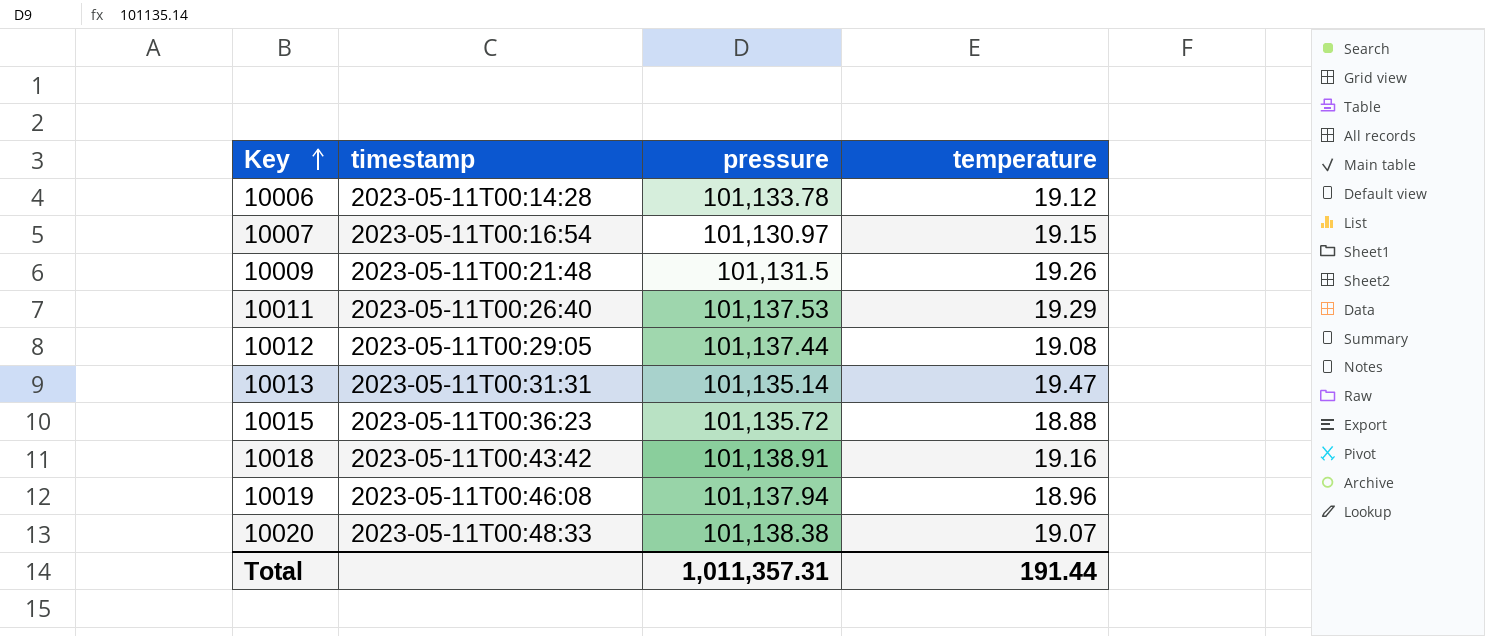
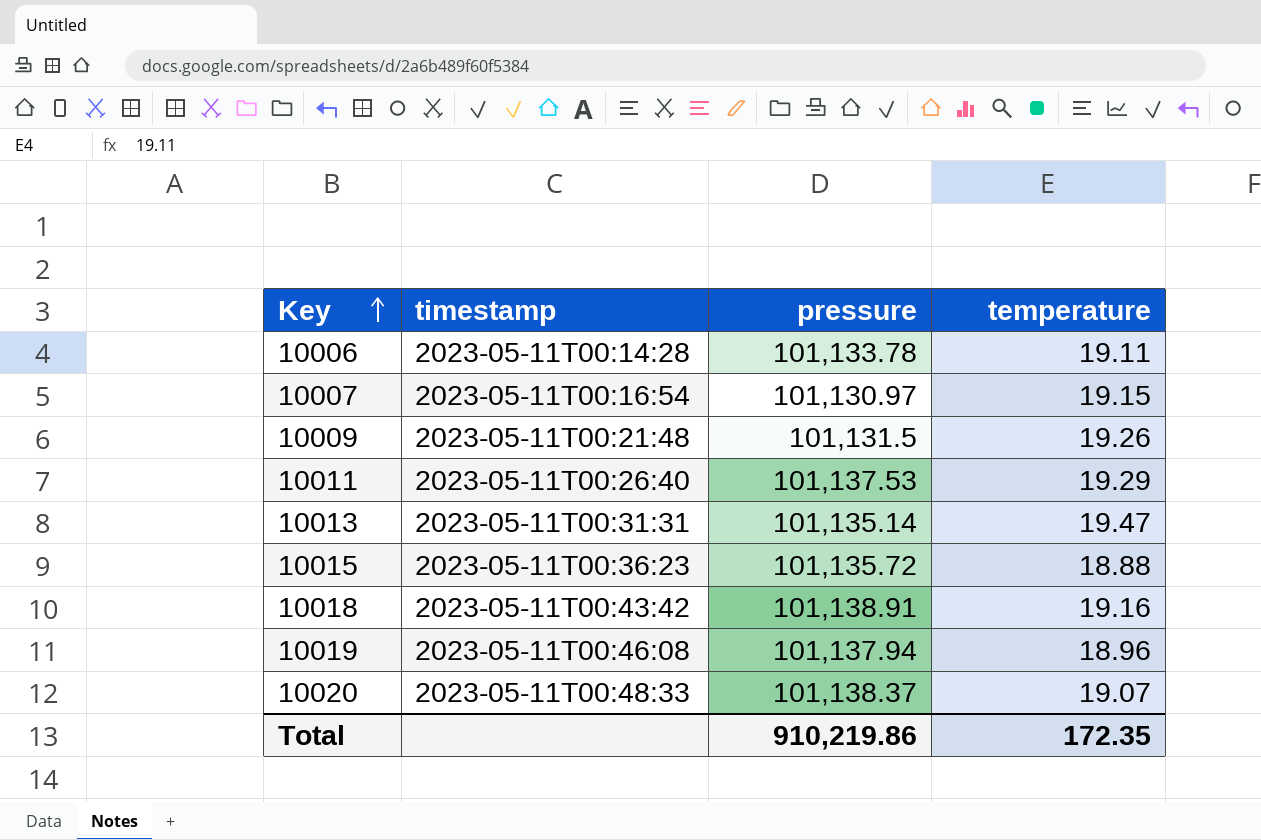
row 10012: 2023-05-11T00:29:05 | 101,137.44 | 19.08 -> none
10006 | temperature: 19.12 -> 19.11
10020 | pressure: 101,138.38 -> 101,138.37
Total | pressure: 1,011,357.31 -> 910,219.86
Total | temperature: 191.44 -> 172.35

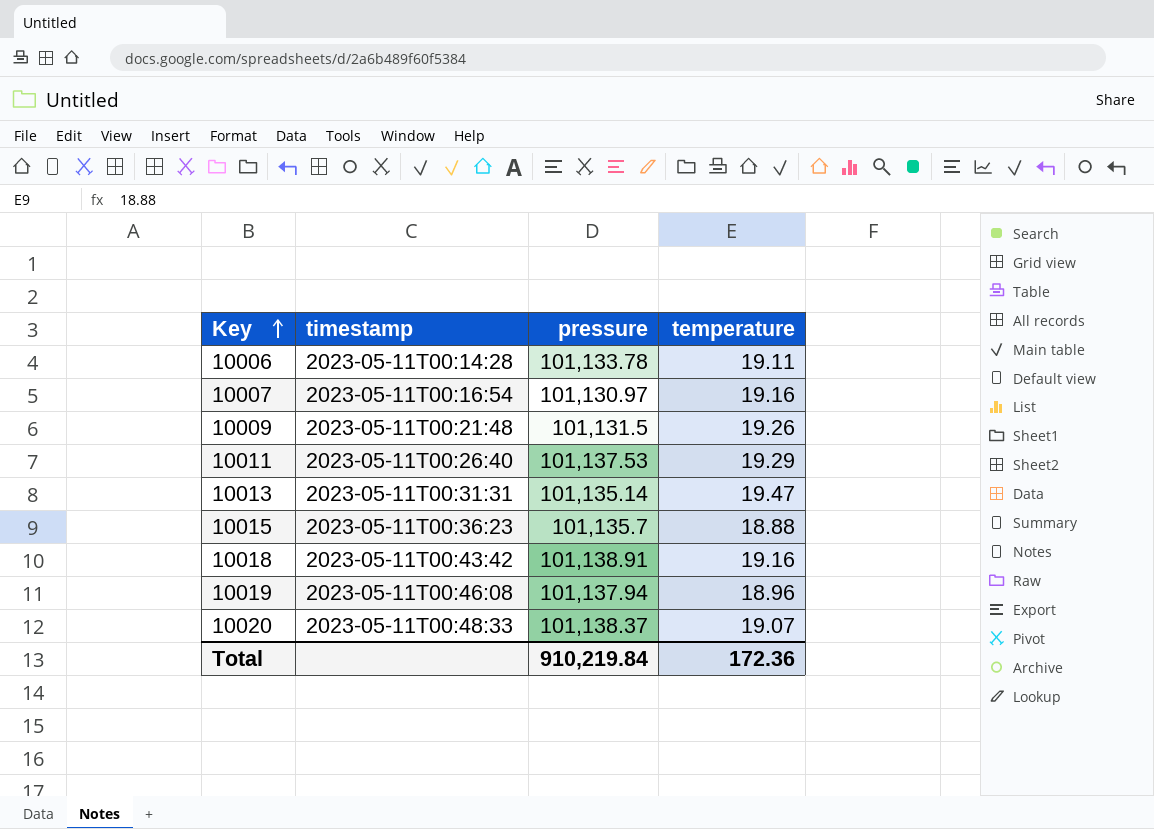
10007 | temperature: 19.15 -> 19.16
10015 | pressure: 101,135.72 -> 101,135.7
Total | pressure: 910,219.86 -> 910,219.84
Total | temperature: 172.35 -> 172.36

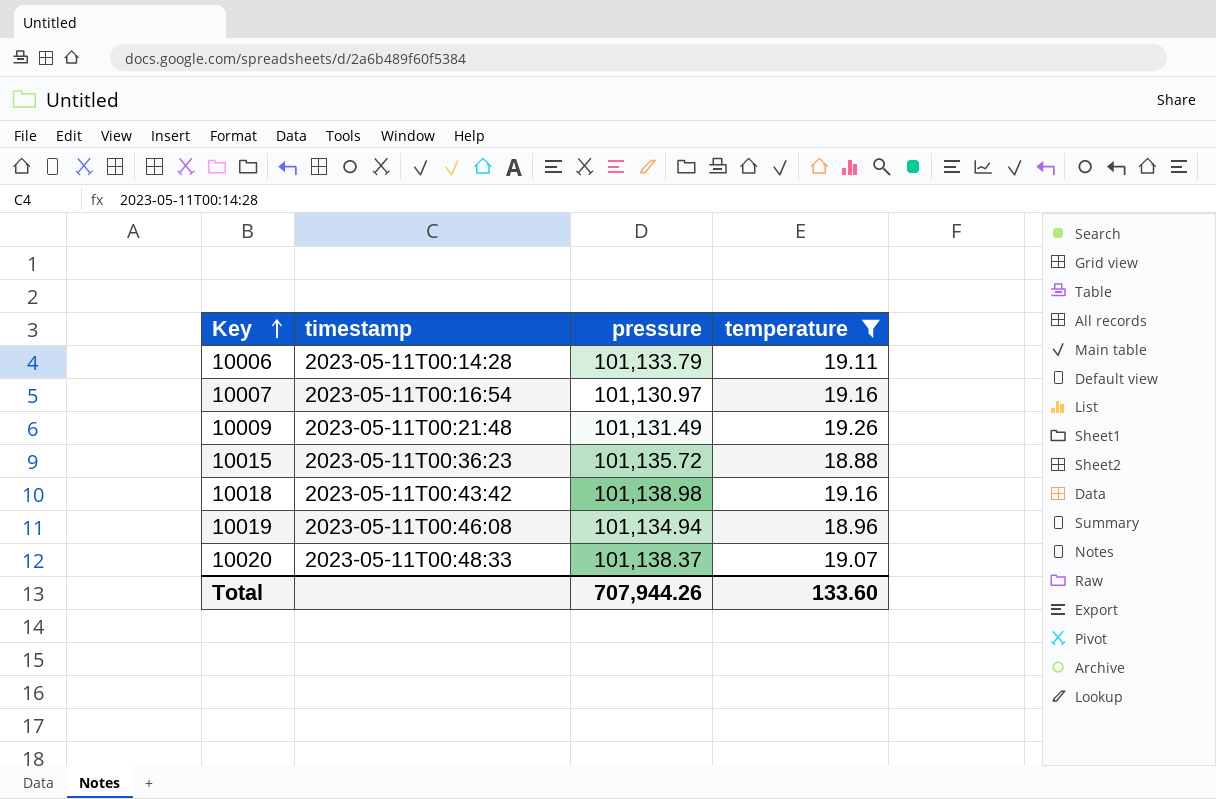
filter: none -> temperature <= 19.26
10006 | pressure: 101,133.78 -> 101,133.79
10009 | pressure: 101,131.5 -> 101,131.49
10015 | pressure: 101,135.7 -> 101,135.72
10018 | pressure: 101,138.91 -> 101,138.98
10019 | pressure: 101,137.94 -> 101,134.94
Total | pressure: 910,219.84 -> 707,944.26
Total | temperature: 172.36 -> 133.60

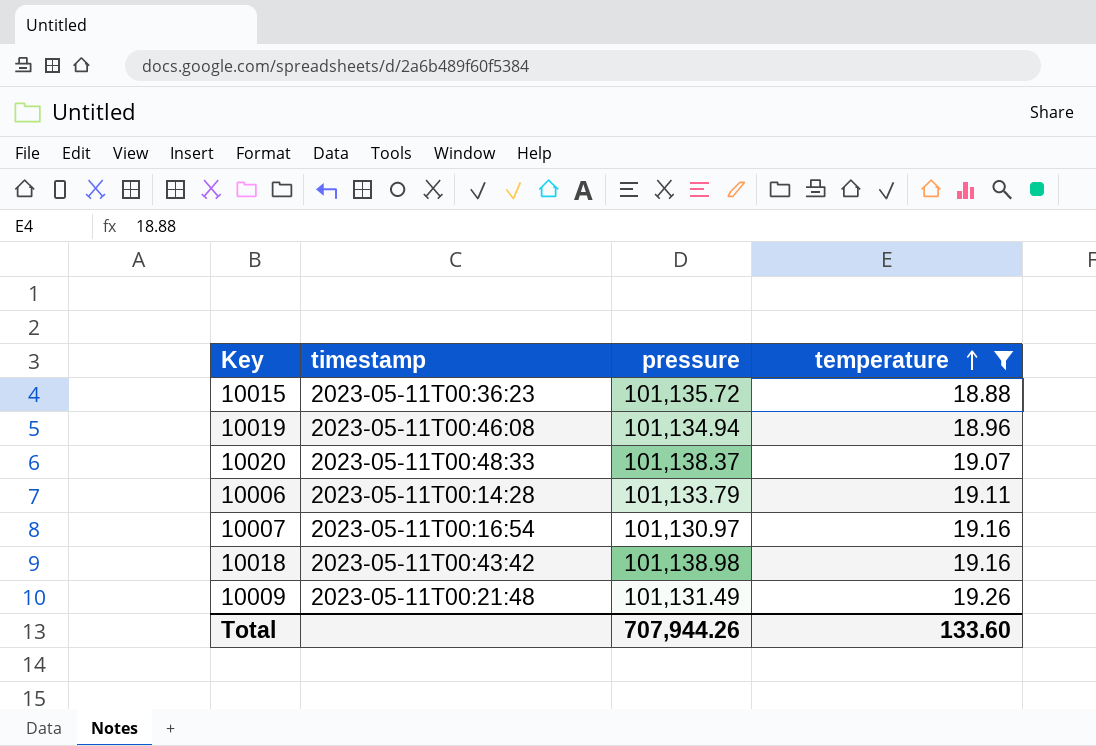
row order: Key ascending -> temperature ascending

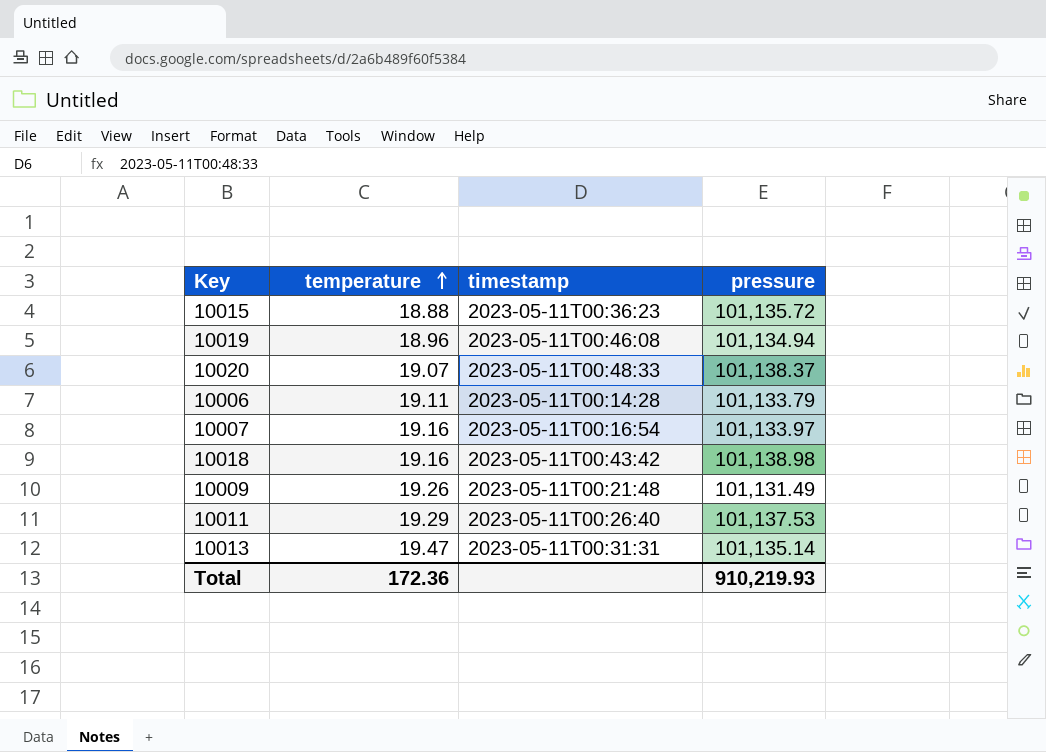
filter: temperature <= 19.26 -> none
column temperature | position: 4 -> 2
10007 | pressure: 101,130.97 -> 101,133.97
Total | temperature: 133.60 -> 172.36
Total | pressure: 707,944.26 -> 910,219.93

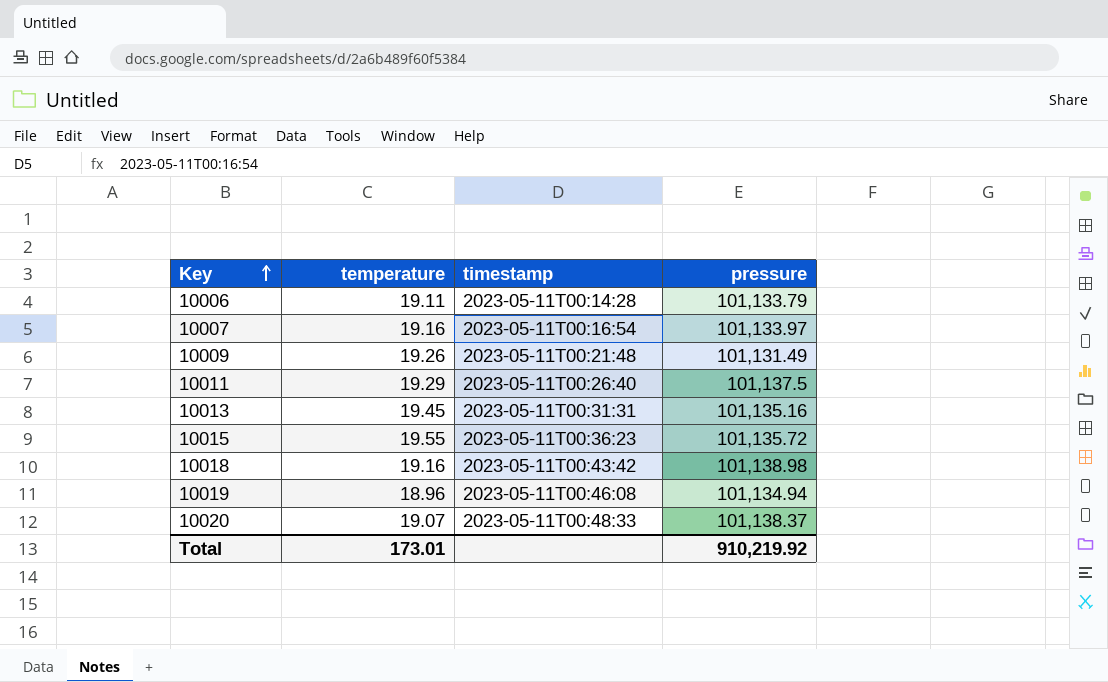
row order: temperature ascending -> Key ascending
10011 | pressure: 101,137.53 -> 101,137.5
10013 | temperature: 19.47 -> 19.45
10013 | pressure: 101,135.14 -> 101,135.16
10015 | temperature: 18.88 -> 19.55
Total | temperature: 172.36 -> 173.01
Total | pressure: 910,219.93 -> 910,219.92

